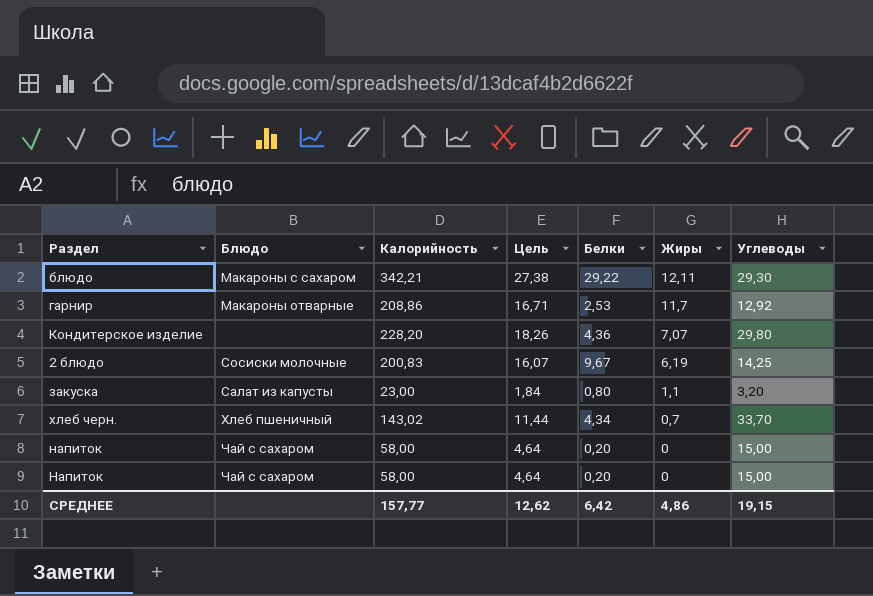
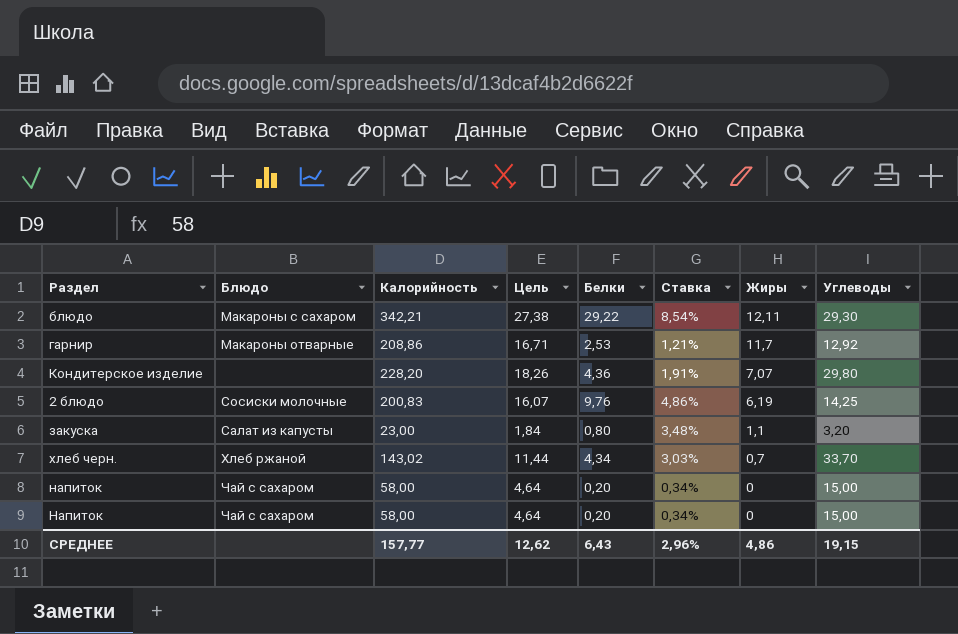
column Ставка | formula: none -> [Белки] / [Калорийность]
2 блюдо | Белки: 9,67 -> 9,76
хлеб черн. | Блюдо: Хлеб пшеничный -> Хлеб ржаной
СРЕДНЕЕ | Белки: 6,42 -> 6,43

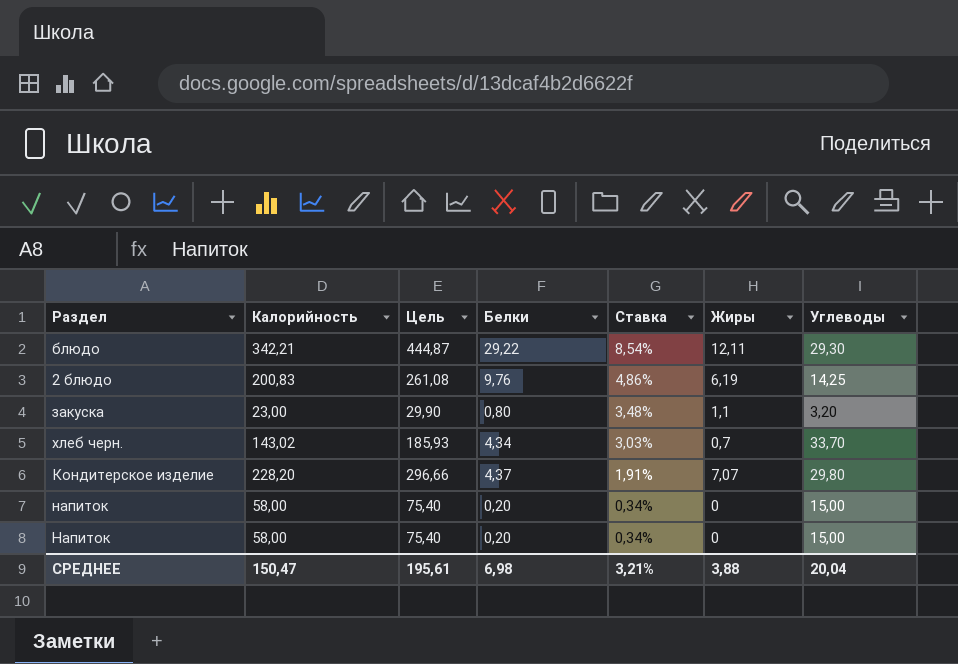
row order: Жиры descending -> Ставка descending
column Блюдо | position: 2 -> none
column Цель | formula: [Калорийность] * 0,08 -> [Калорийность] * 1,3
row гарнир: Макароны отварные | 208,86 | 16,71 | 2,53 | 1,21% | 11,7 | 12,92 -> none
Кондитерское изделие | Белки: 4,36 -> 4,37
СРЕДНЕЕ | Калорийность: 157,77 -> 150,47
СРЕДНЕЕ | Цель: 12,62 -> 195,61
СРЕДНЕЕ | Белки: 6,43 -> 6,98
СРЕДНЕЕ | Ставка: 2,96% -> 3,21%
СРЕДНЕЕ | Жиры: 4,86 -> 3,88
СРЕДНЕЕ | Углеводы: 19,15 -> 20,04

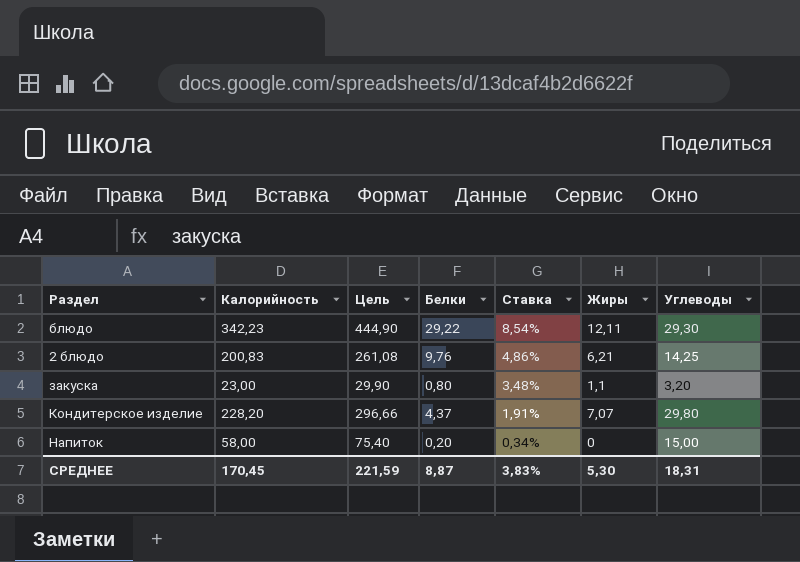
row хлеб черн.: 143,02 | 185,93 | 4,34 | 3,03% | 0,7 | 33,70 -> none
row напиток: 58,00 | 75,40 | 0,20 | 0,34% | 0 | 15,00 -> none
блюдо | Калорийность: 342,21 -> 342,23
блюдо | Цель: 444,87 -> 444,90
2 блюдо | Жиры: 6,19 -> 6,21
СРЕДНЕЕ | Калорийность: 150,47 -> 170,45
СРЕДНЕЕ | Цель: 195,61 -> 221,59
СРЕДНЕЕ | Белки: 6,98 -> 8,87
СРЕДНЕЕ | Ставка: 3,21% -> 3,83%
СРЕДНЕЕ | Жиры: 3,88 -> 5,30
СРЕДНЕЕ | Углеводы: 20,04 -> 18,31

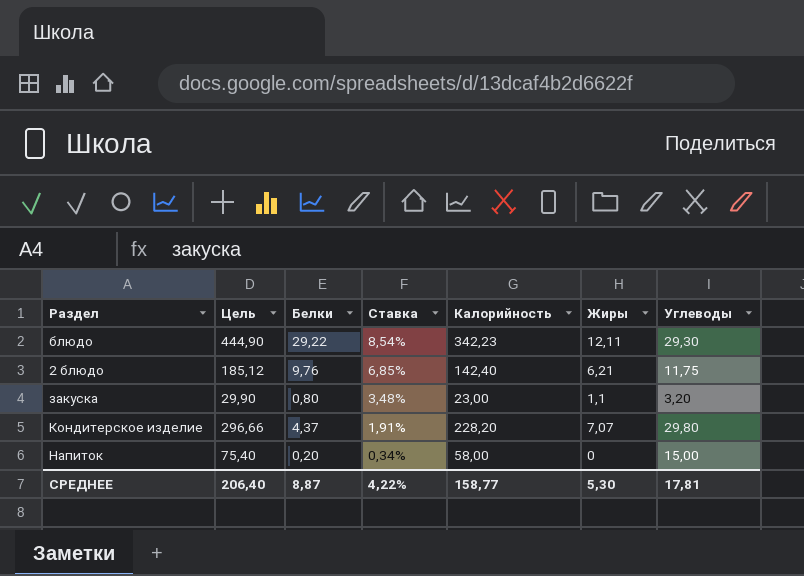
column Калорийность | position: 2 -> 5
2 блюдо | Цель: 261,08 -> 185,12
2 блюдо | Ставка: 4,86% -> 6,85%
2 блюдо | Калорийность: 200,83 -> 142,40
2 блюдо | Углеводы: 14,25 -> 11,75
СРЕДНЕЕ | Цель: 221,59 -> 206,40
СРЕДНЕЕ | Ставка: 3,83% -> 4,22%
СРЕДНЕЕ | Калорийность: 170,45 -> 158,77
СРЕДНЕЕ | Углеводы: 18,31 -> 17,81

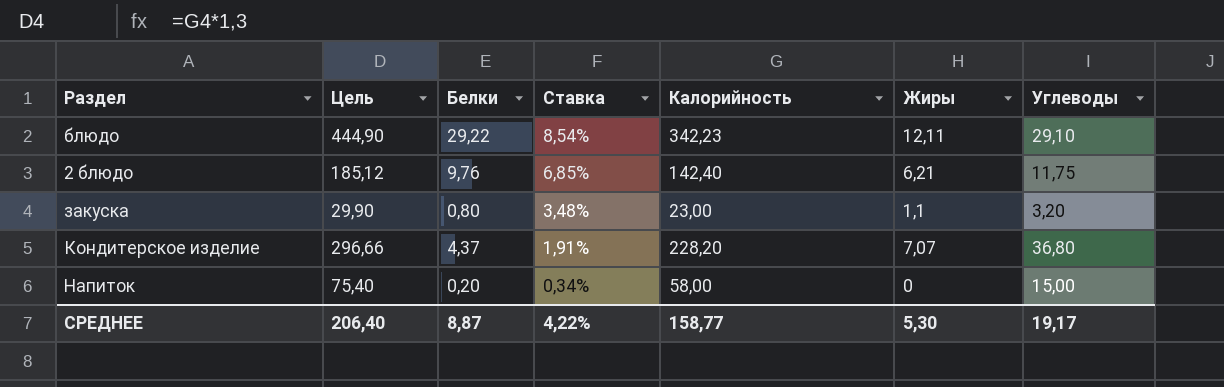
блюдо | Углеводы: 29,30 -> 29,10
Кондитерское изделие | Углеводы: 29,80 -> 36,80
СРЕДНЕЕ | Углеводы: 17,81 -> 19,17

